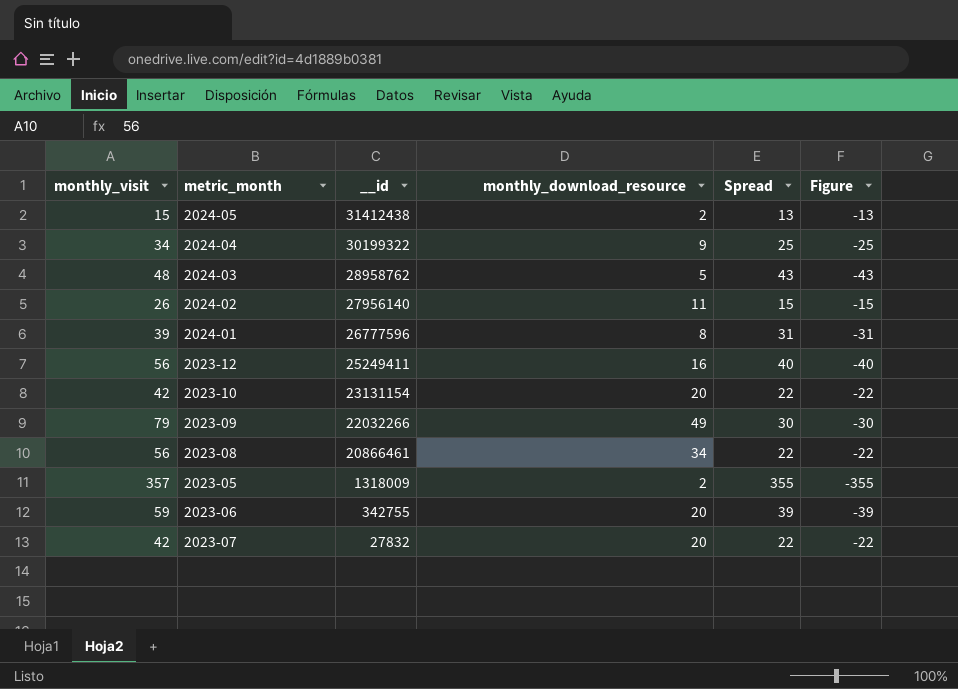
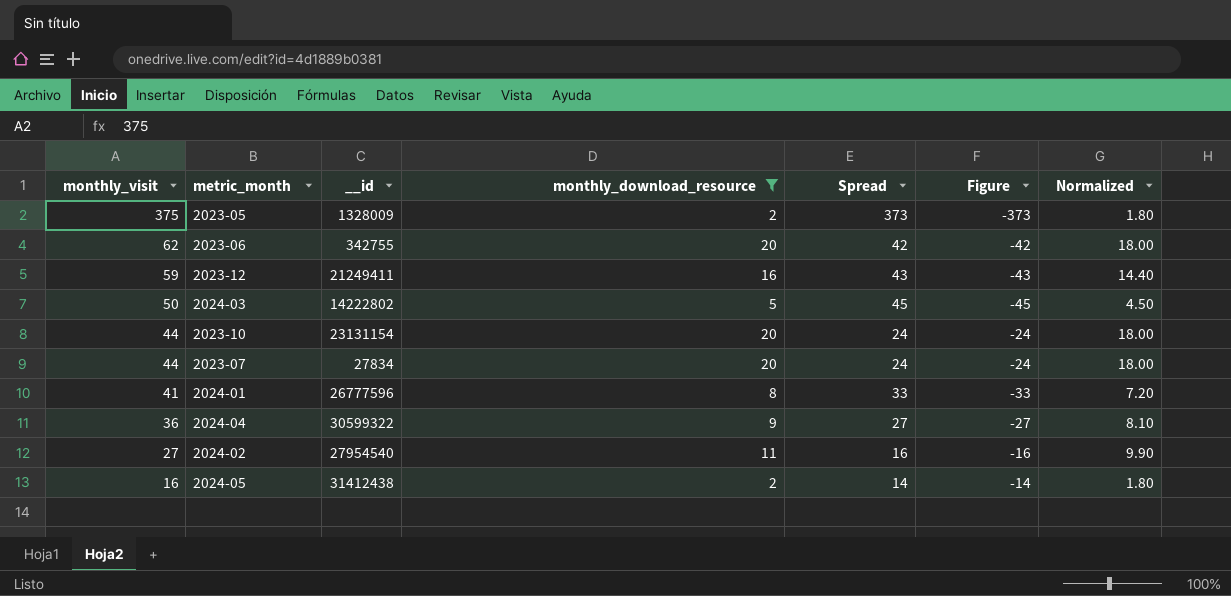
filter: none -> monthly_download_resource <= 20
row order: __id descending -> monthly_visit descending
column Normalized | formula: none -> [monthly_download_resource] * 0.9
2023-05 | monthly_visit: 357 -> 375
2023-05 | __id: 1318009 -> 1328009
2023-05 | Spread: 355 -> 373
2023-05 | Figure: -355 -> -373
2023-06 | monthly_visit: 59 -> 62
2023-06 | Spread: 39 -> 42
2023-06 | Figure: -39 -> -42
2023-12 | monthly_visit: 56 -> 59
2023-12 | __id: 25249411 -> 21249411
2023-12 | Spread: 40 -> 43
2023-12 | Figure: -40 -> -43
2024-03 | monthly_visit: 48 -> 50
2024-03 | __id: 28958762 -> 14222802
2024-03 | Spread: 43 -> 45
2024-03 | Figure: -43 -> -45
2023-10 | monthly_visit: 42 -> 44
2023-10 | Spread: 22 -> 24
2023-10 | Figure: -22 -> -24
2023-07 | monthly_visit: 42 -> 44
2023-07 | __id: 27832 -> 27834
2023-07 | Spread: 22 -> 24
2023-07 | Figure: -22 -> -24
2024-01 | monthly_visit: 39 -> 41
2024-01 | Spread: 31 -> 33
2024-01 | Figure: -31 -> -33
2024-04 | monthly_visit: 34 -> 36
2024-04 | __id: 30199322 -> 30599322
2024-04 | Spread: 25 -> 27
2024-04 | Figure: -25 -> -27
2024-02 | monthly_visit: 26 -> 27
2024-02 | __id: 27956140 -> 27954540
2024-02 | Spread: 15 -> 16
2024-02 | Figure: -15 -> -16
2024-05 | monthly_visit: 15 -> 16
2024-05 | Spread: 13 -> 14
2024-05 | Figure: -13 -> -14

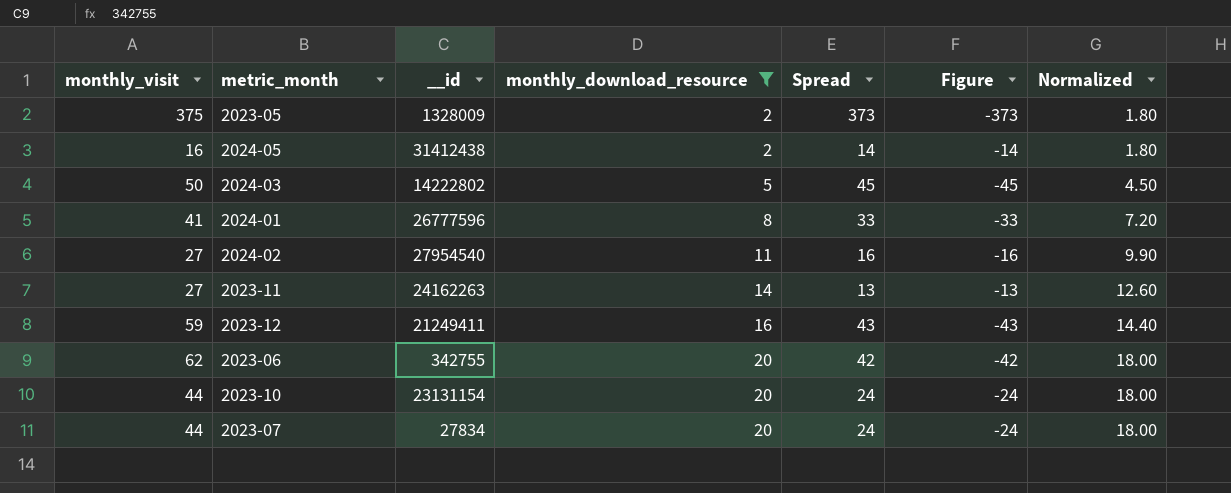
row order: monthly_visit descending -> monthly_download_resource ascending
row 2024-04: 36 | 30599322 | 9 | 27 | -27 | 8.10 -> none
row 2023-11: none -> 27 | 24162263 | 14 | 13 | -13 | 12.60

